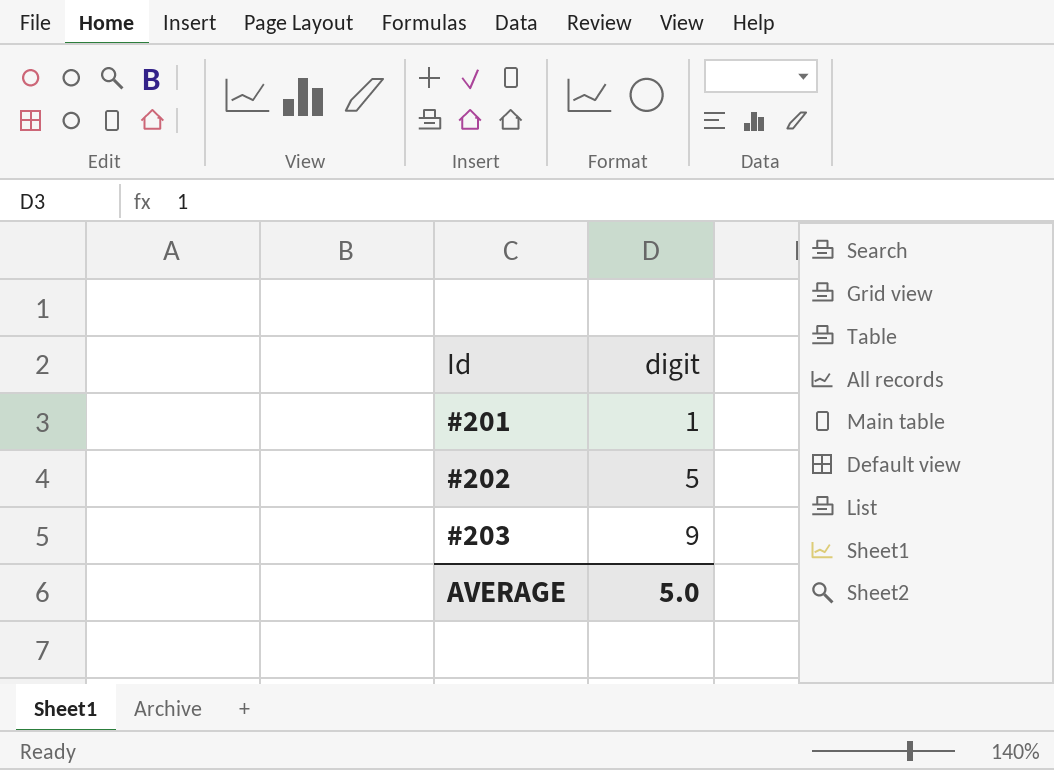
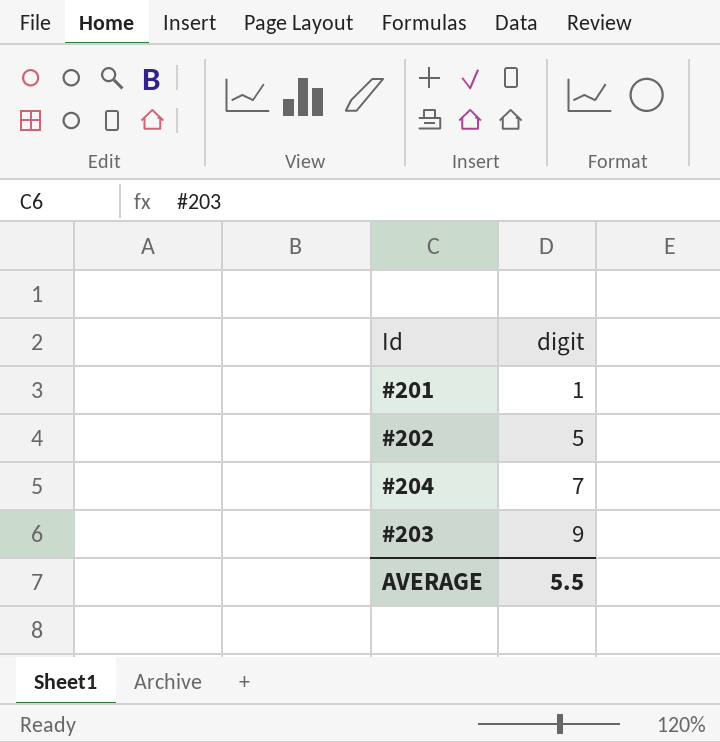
row #204: none -> 7
AVERAGE | digit: 5.0 -> 5.5

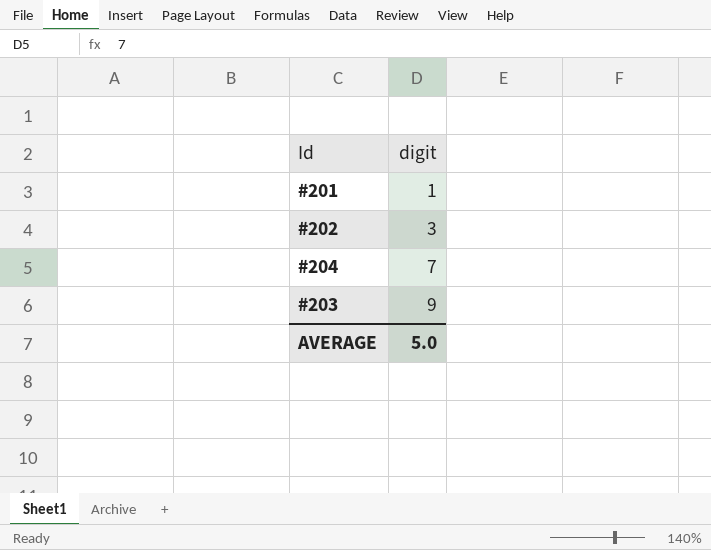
#202 | digit: 5 -> 3
AVERAGE | digit: 5.5 -> 5.0

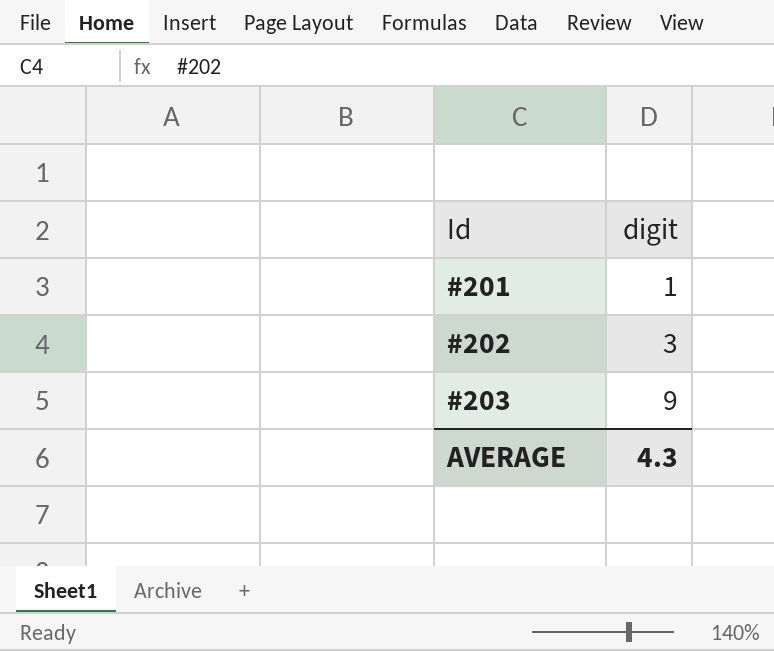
row #204: 7 -> none
AVERAGE | digit: 5.0 -> 4.3

